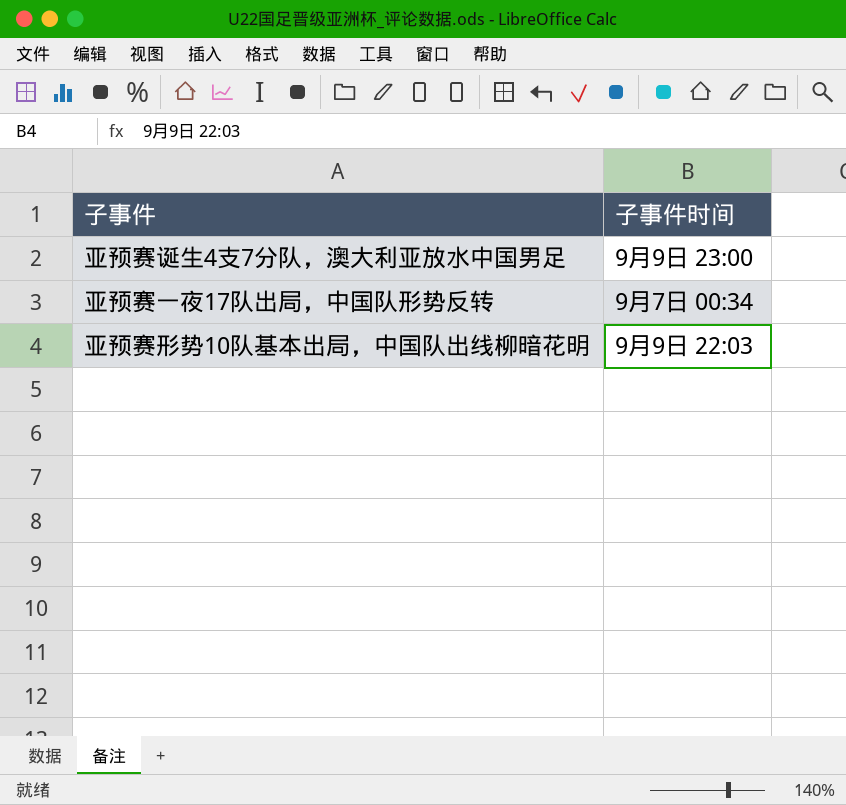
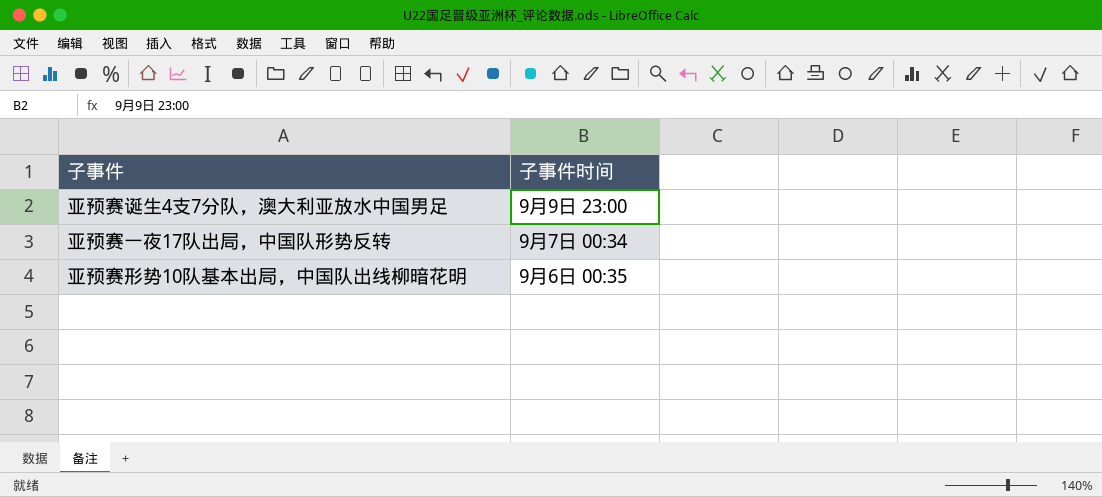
亚预赛形势10队基本出局，中国队出线柳暗花明 | 子事件时间: 9月9日 22:03 -> 9月6日 00:35

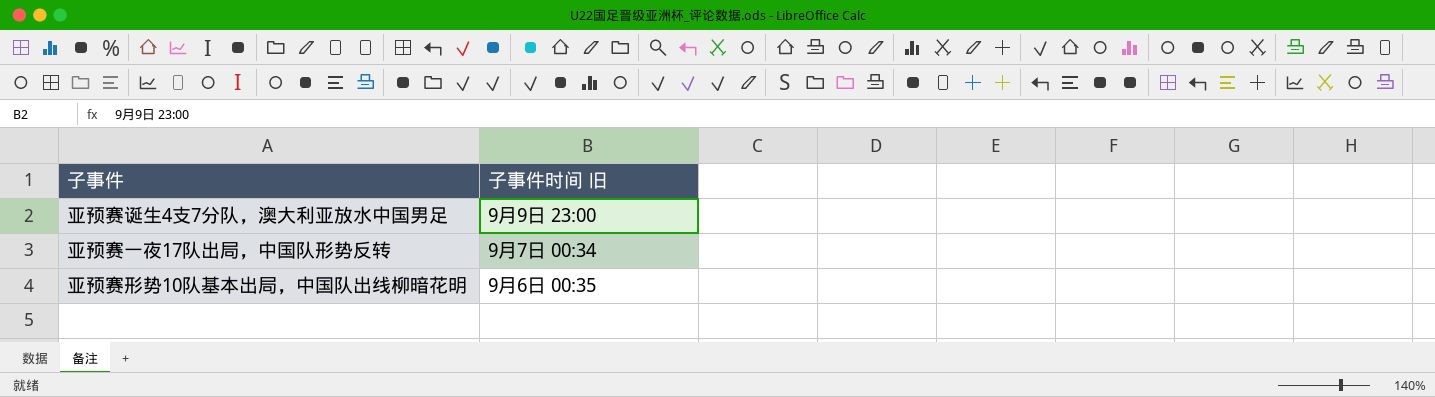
column name: 子事件时间 -> 子事件时间 旧

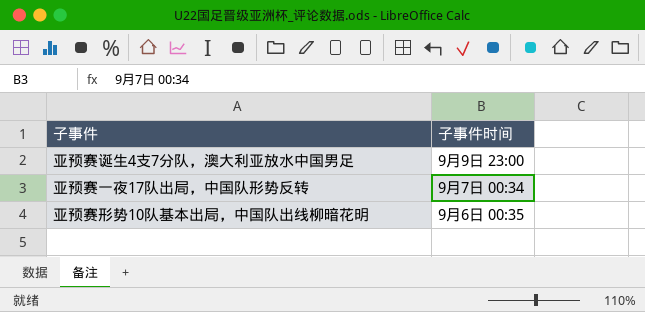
column name: 子事件时间 旧 -> 子事件时间

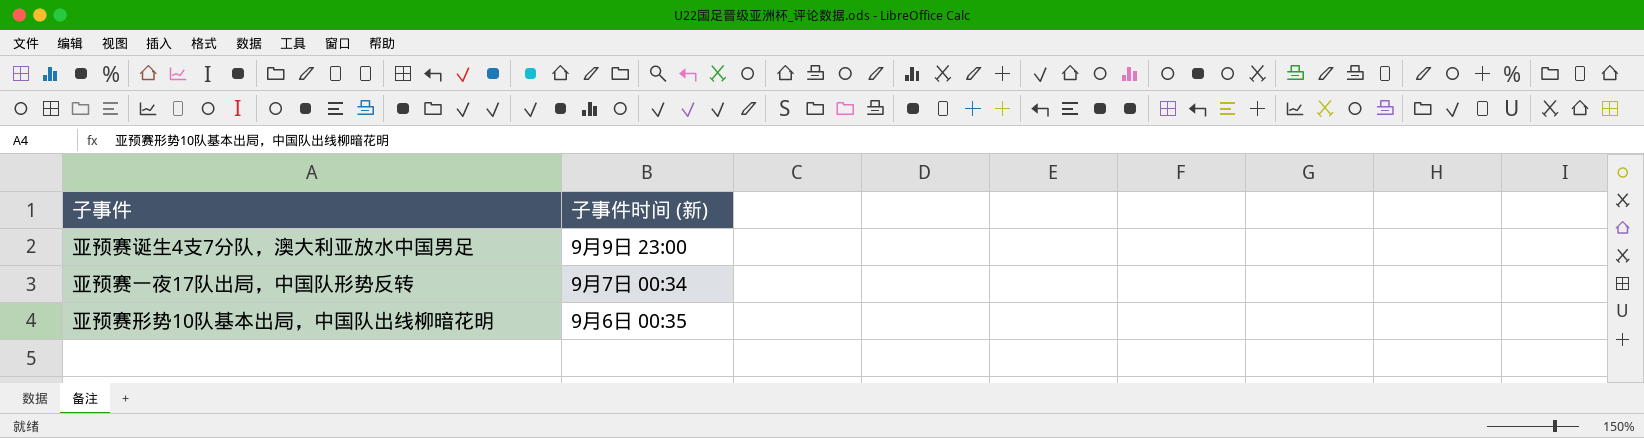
column name: 子事件时间 -> 子事件时间 (新)

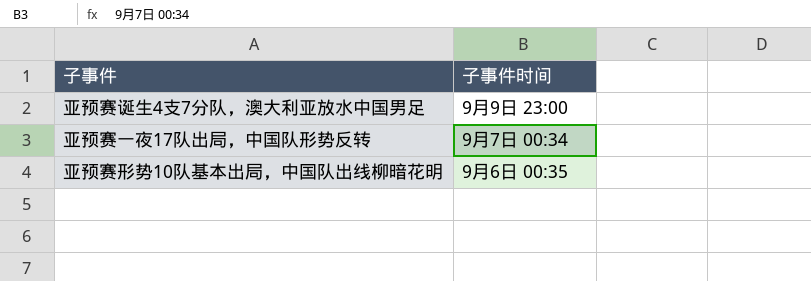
column name: 子事件时间 (新) -> 子事件时间

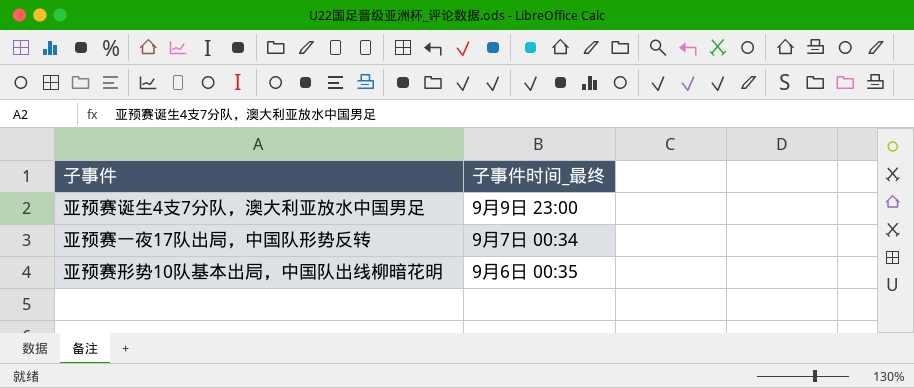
column name: 子事件时间 -> 子事件时间_最终

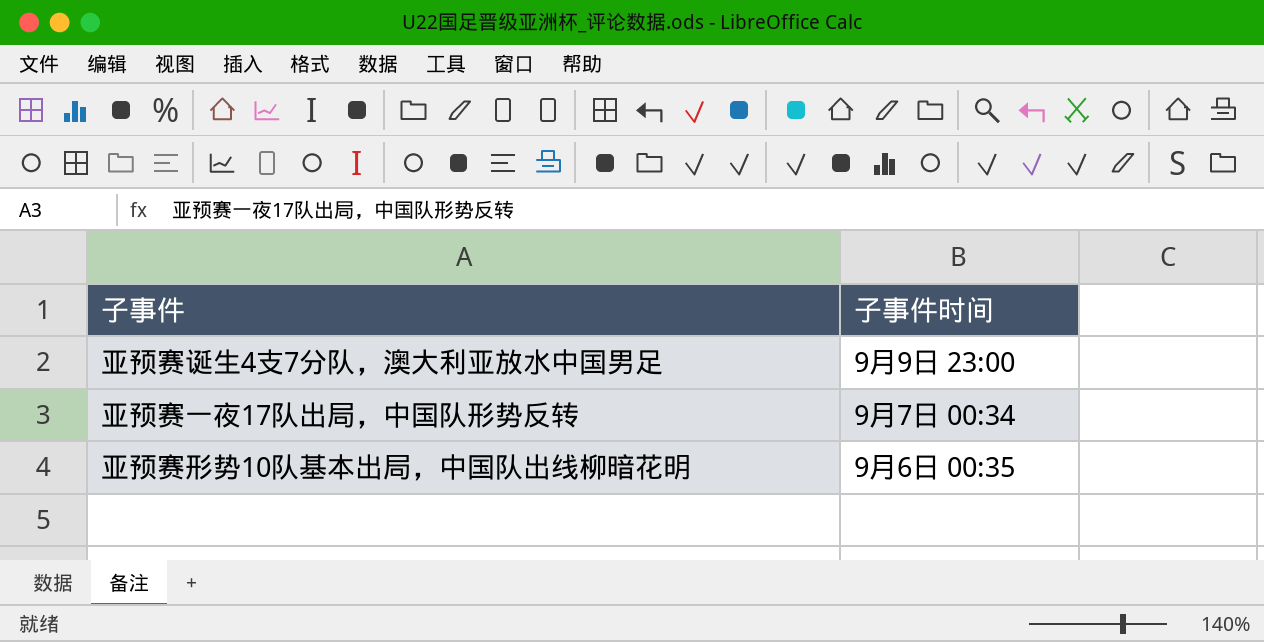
column name: 子事件时间_最终 -> 子事件时间

